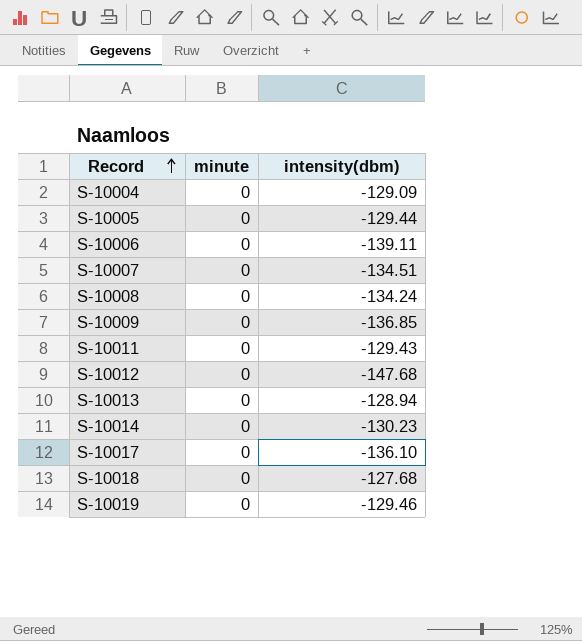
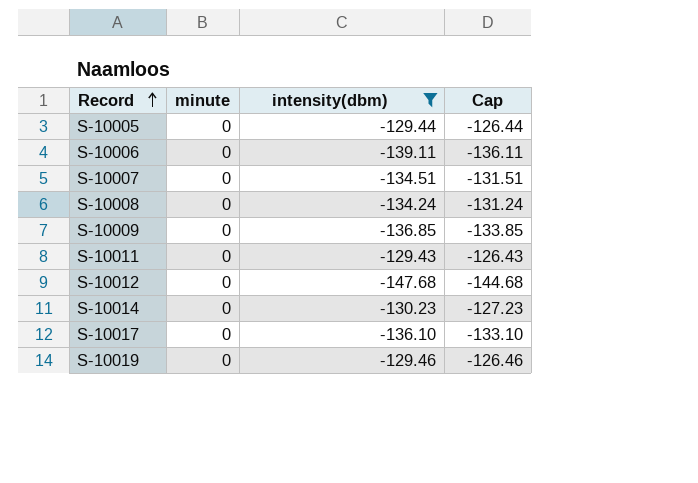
filter: none -> intensity(dbm) <= -129.43
column Cap | formula: none -> [intensity(dbm)] + 3

